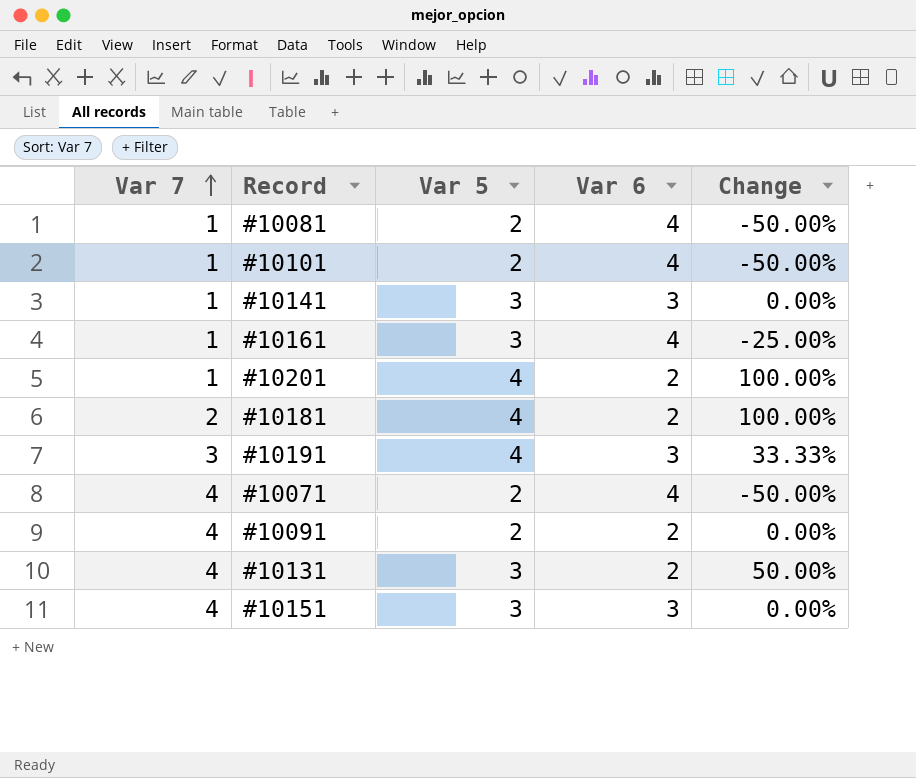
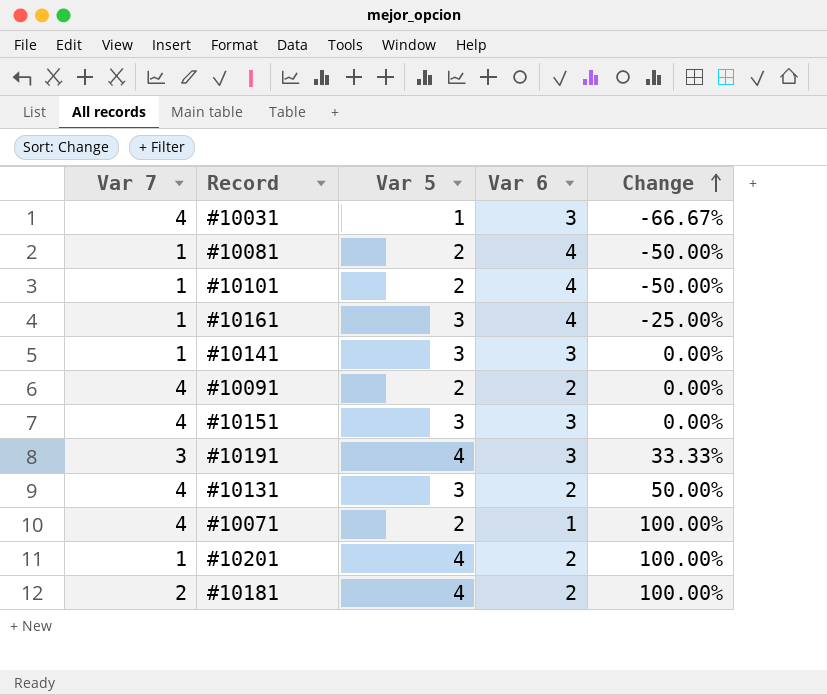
row order: Var 7 ascending -> Change ascending
row #10031: none -> 4 | 1 | 3 | -66.67%
#10071 | Var 6: 4 -> 1
#10071 | Change: -50.00% -> 100.00%

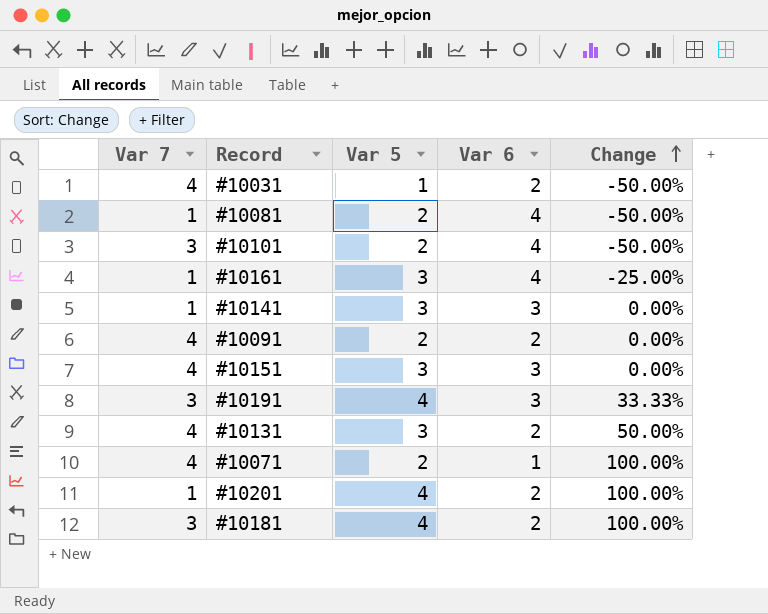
#10031 | Var 6: 3 -> 2
#10031 | Change: -66.67% -> -50.00%
#10101 | Var 7: 1 -> 3
#10181 | Var 7: 2 -> 3

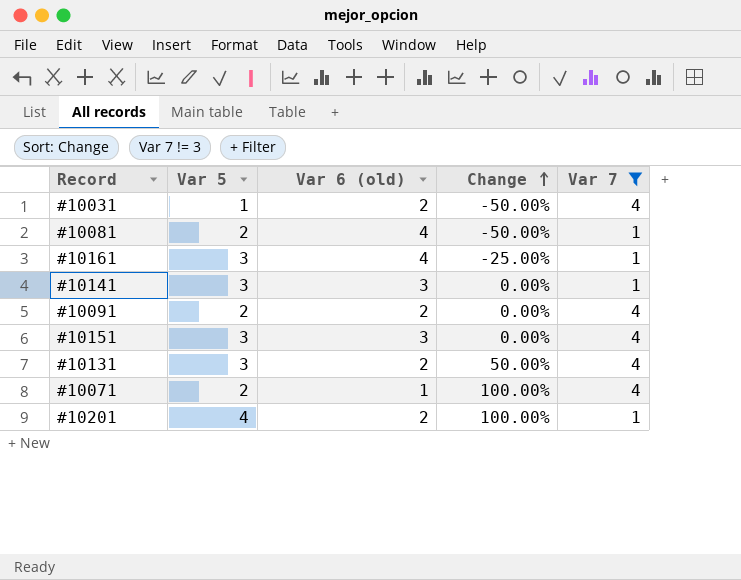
filter: none -> Var 7 != 3
column name: Var 6 -> Var 6 (old)
column Var 7 | position: 1 -> 5

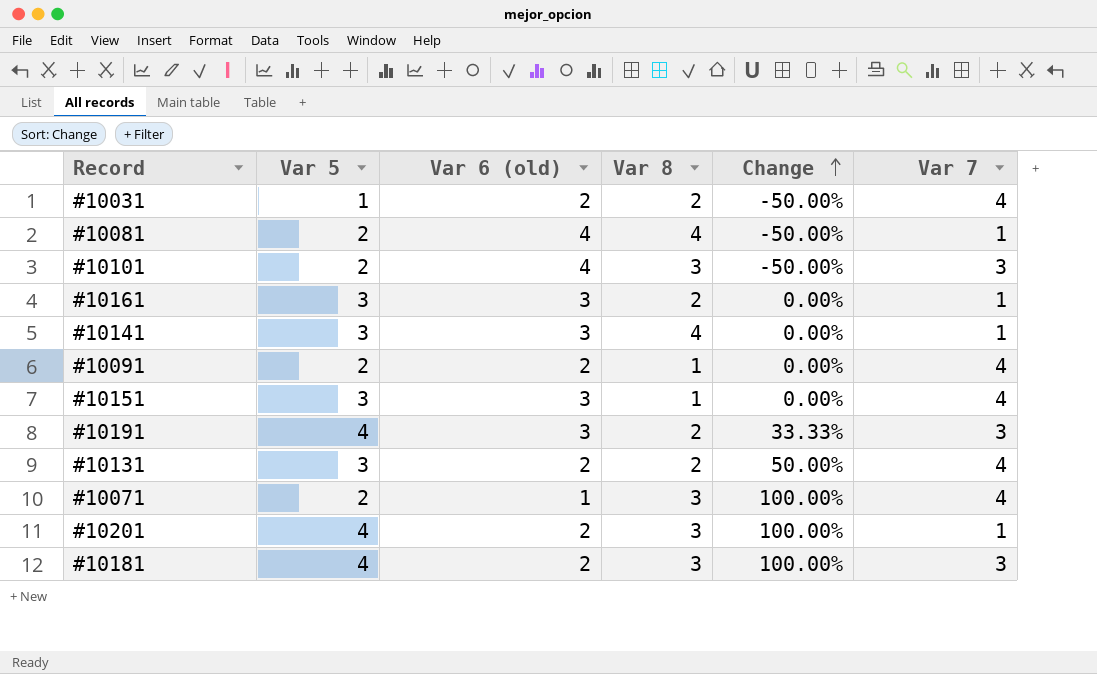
filter: Var 7 != 3 -> none
column Var 8 | position: none -> 4
#10161 | Var 6 (old): 4 -> 3
#10161 | Change: -25.00% -> 0.00%

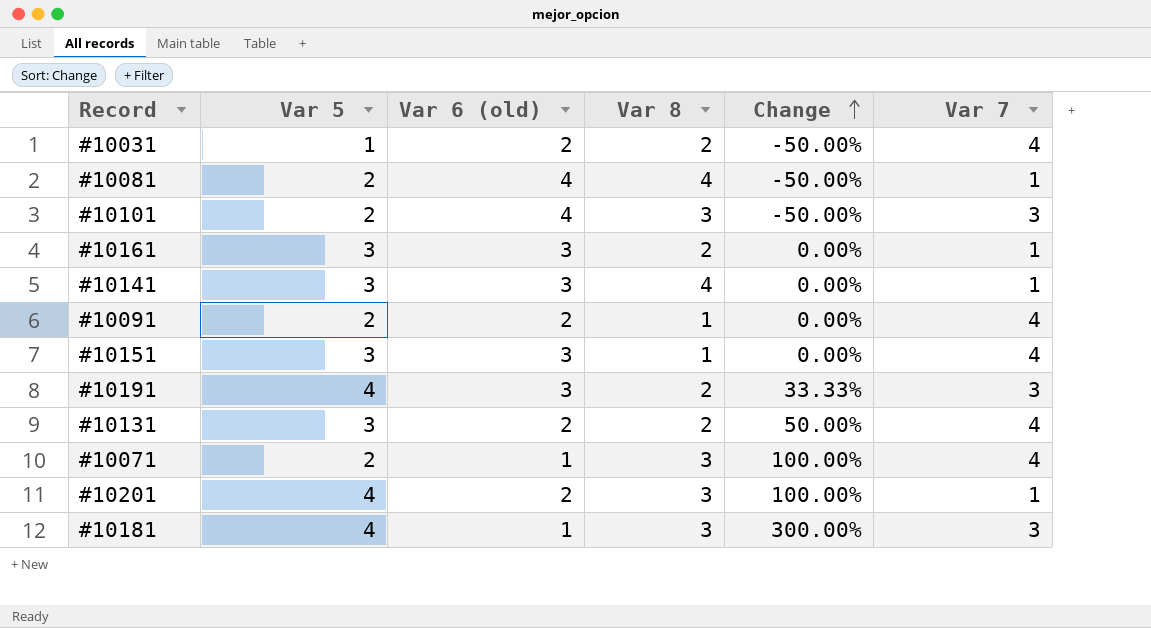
#10181 | Var 6 (old): 2 -> 1
#10181 | Change: 100.00% -> 300.00%

